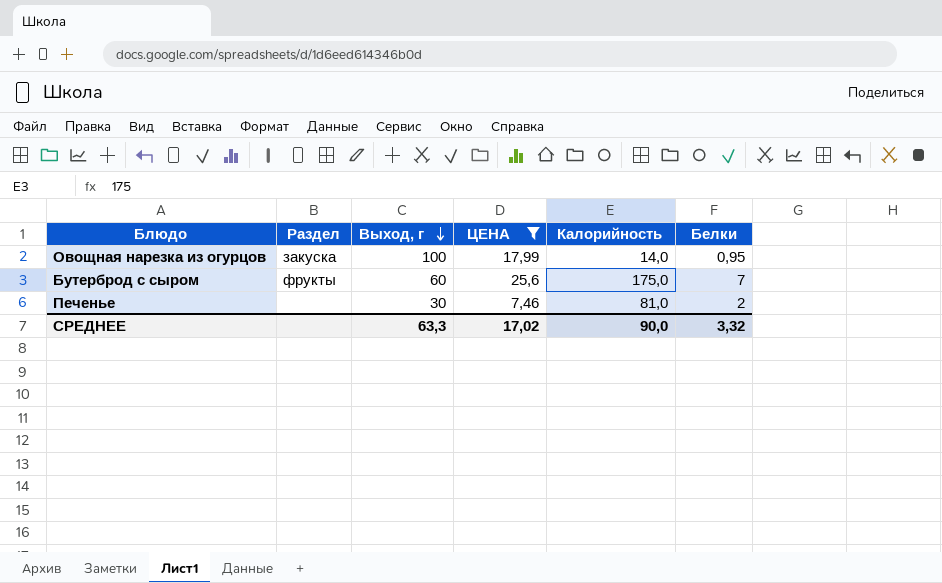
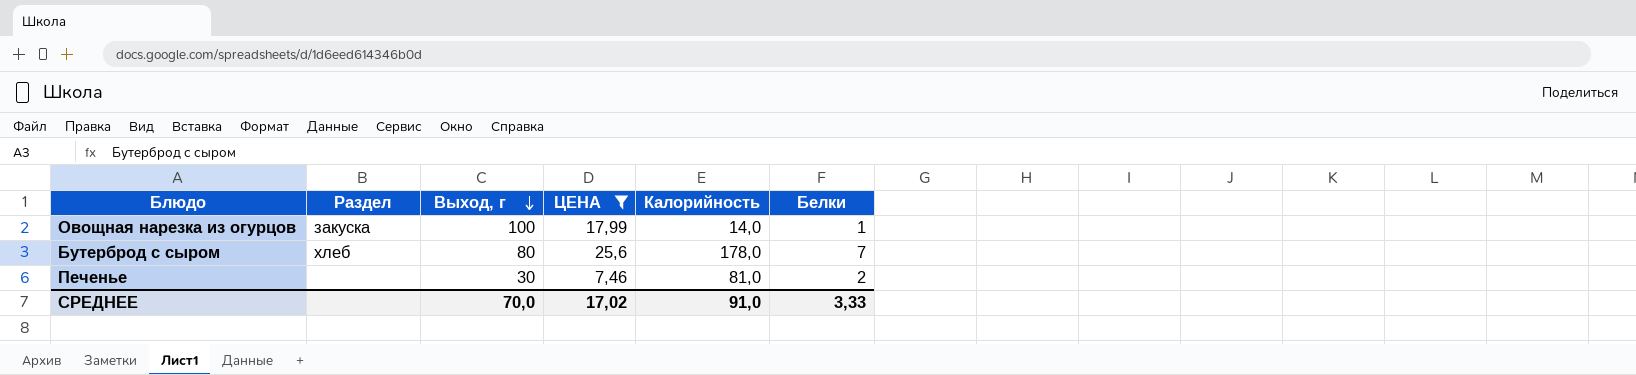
Овощная нарезка из огурцов | Белки: 0,95 -> 1
Бутерброд с сыром | Раздел: фрукты -> хлеб
Бутерброд с сыром | Выход, г: 60 -> 80
Бутерброд с сыром | Калорийность: 175,0 -> 178,0
СРЕДНЕЕ | Выход, г: 63,3 -> 70,0
СРЕДНЕЕ | Калорийность: 90,0 -> 91,0
СРЕДНЕЕ | Белки: 3,32 -> 3,33

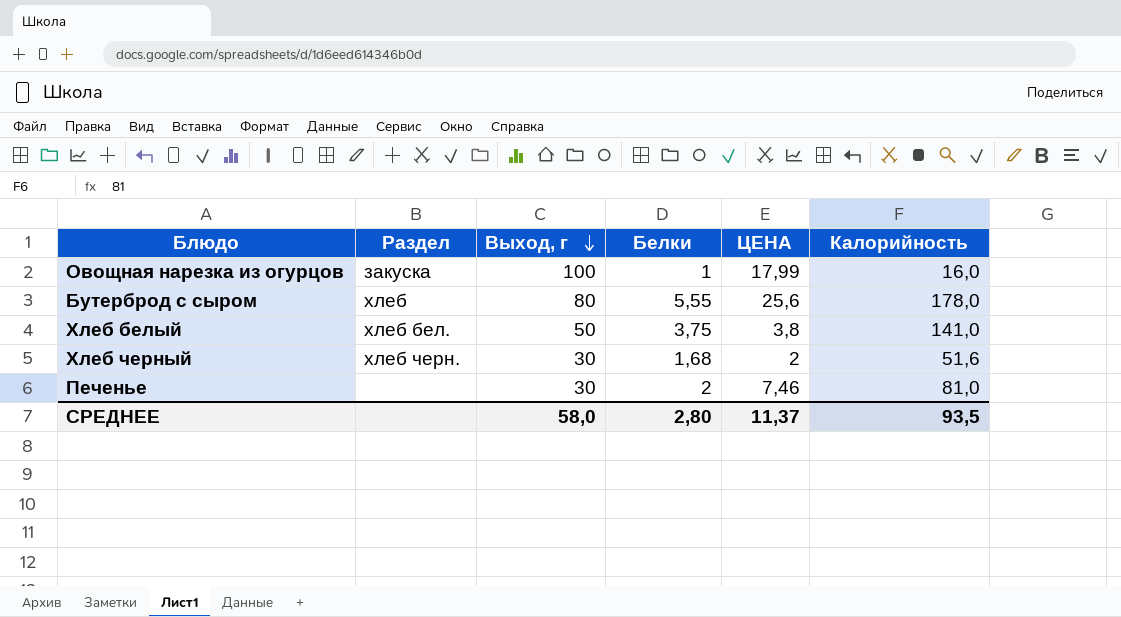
filter: ЦЕНА >= 7,46 -> none
column Белки | position: 6 -> 4
Овощная нарезка из огурцов | Калорийность: 14,0 -> 16,0
Бутерброд с сыром | Белки: 7 -> 5,55
СРЕДНЕЕ | Выход, г: 70,0 -> 58,0
СРЕДНЕЕ | Белки: 3,33 -> 2,80
СРЕДНЕЕ | ЦЕНА: 17,02 -> 11,37
СРЕДНЕЕ | Калорийность: 91,0 -> 93,5

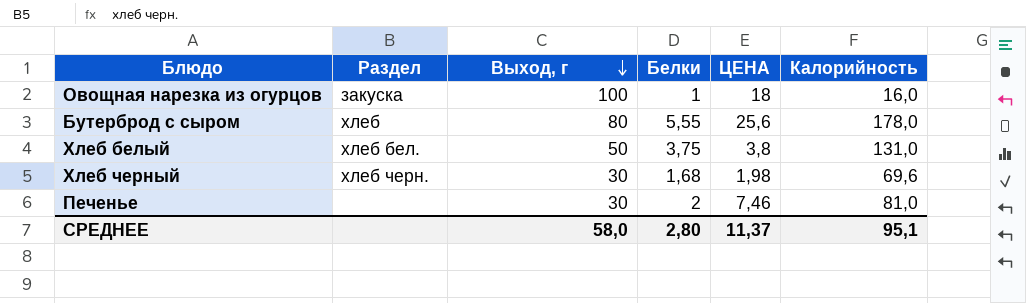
Овощная нарезка из огурцов | ЦЕНА: 17,99 -> 18
Хлеб белый | Калорийность: 141,0 -> 131,0
Хлеб черный | ЦЕНА: 2 -> 1,98
Хлеб черный | Калорийность: 51,6 -> 69,6
СРЕДНЕЕ | Калорийность: 93,5 -> 95,1

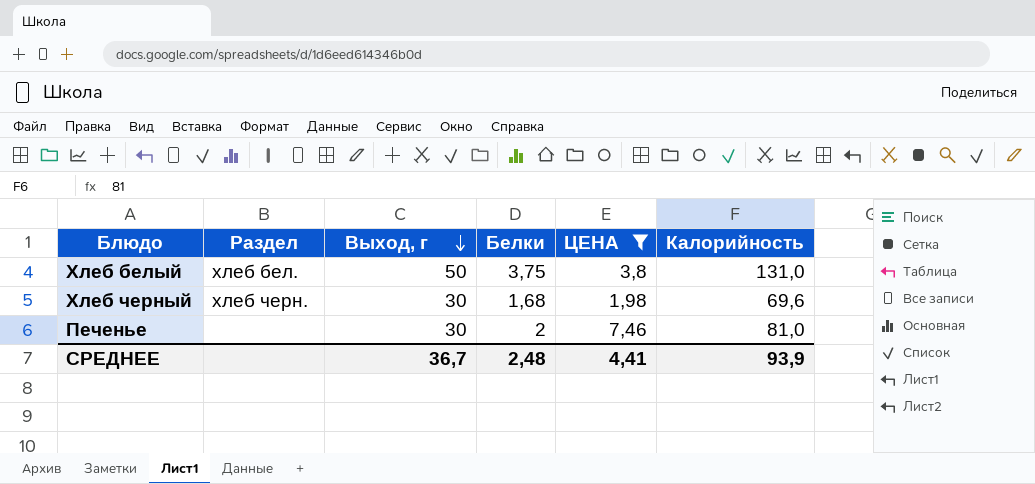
filter: none -> ЦЕНА <= 7,46
СРЕДНЕЕ | Выход, г: 58,0 -> 36,7
СРЕДНЕЕ | Белки: 2,80 -> 2,48
СРЕДНЕЕ | ЦЕНА: 11,37 -> 4,41
СРЕДНЕЕ | Калорийность: 95,1 -> 93,9

